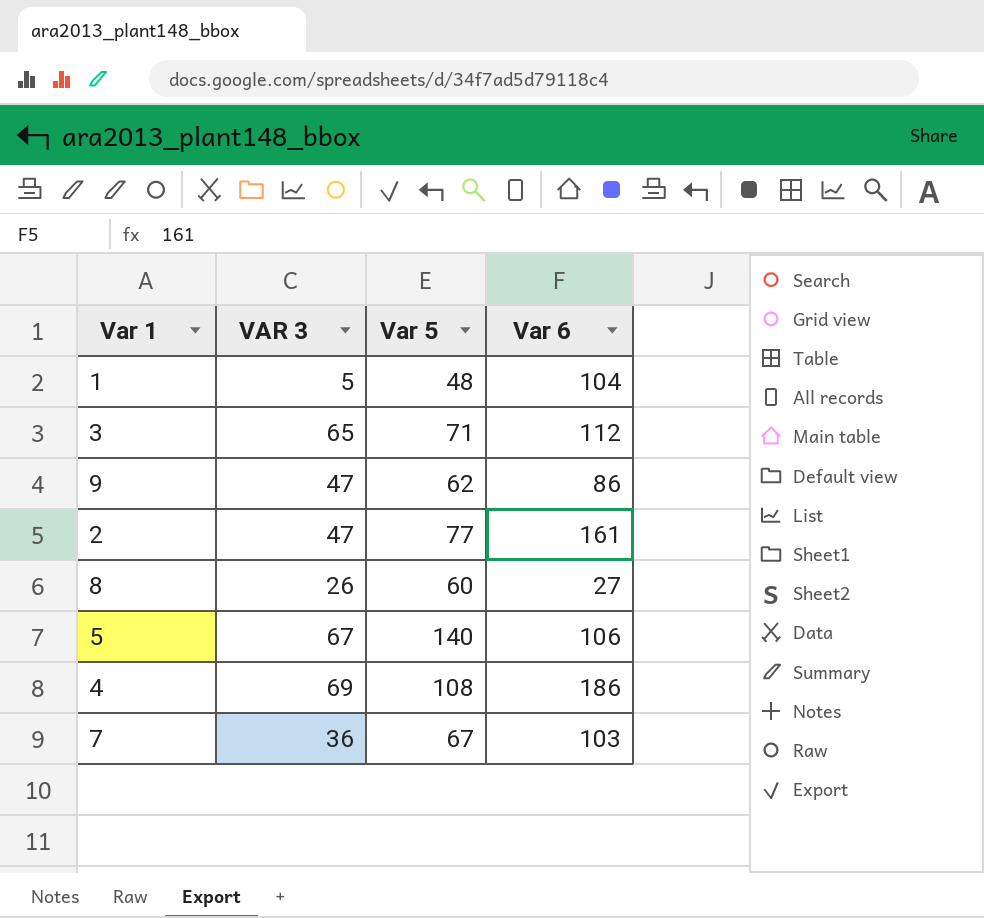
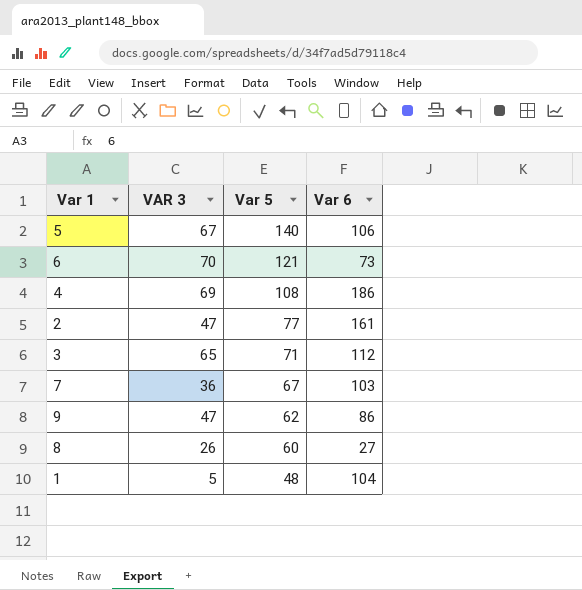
row order: none -> Var 5 descending
row 6: none -> 70 | 121 | 73

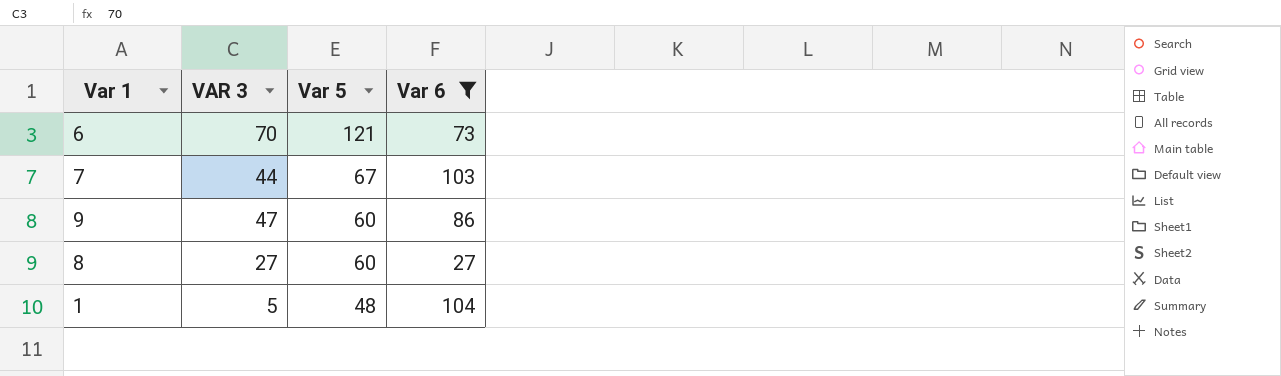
filter: none -> Var 6 <= 104
7 | VAR 3: 36 -> 44
9 | Var 5: 62 -> 60
8 | VAR 3: 26 -> 27

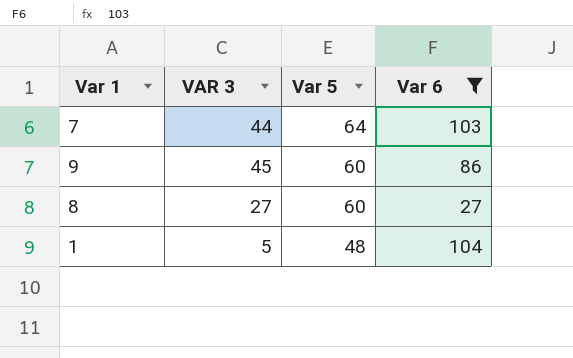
row 6: 70 | 121 | 73 -> none
7 | Var 5: 67 -> 64
9 | VAR 3: 47 -> 45

